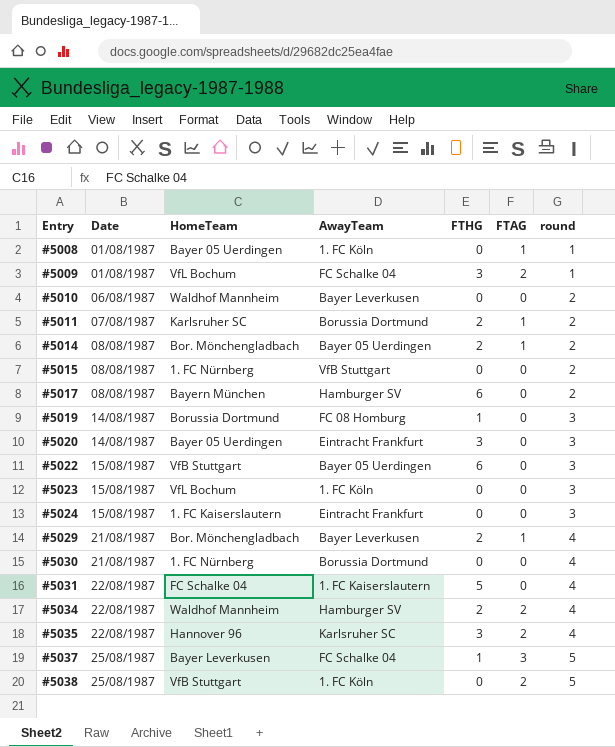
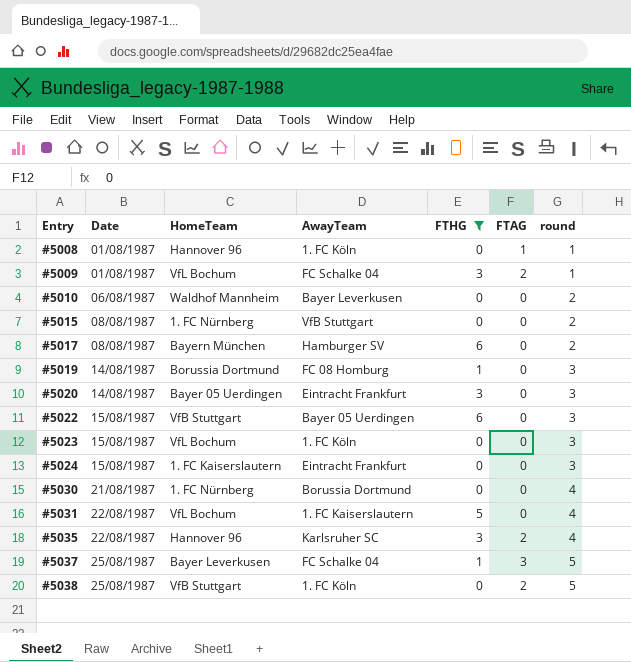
filter: none -> FTHG != 2
#5008 | HomeTeam: Bayer 05 Uerdingen -> Hannover 96
#5031 | HomeTeam: FC Schalke 04 -> VfL Bochum

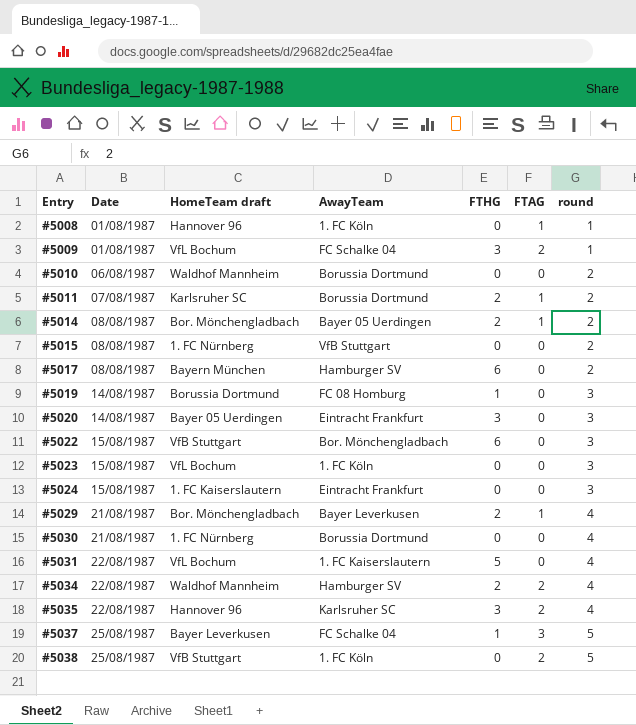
filter: FTHG != 2 -> none
column name: HomeTeam -> HomeTeam draft
#5010 | AwayTeam: Bayer Leverkusen -> Borussia Dortmund
#5022 | AwayTeam: Bayer 05 Uerdingen -> Bor. Mönchengladbach

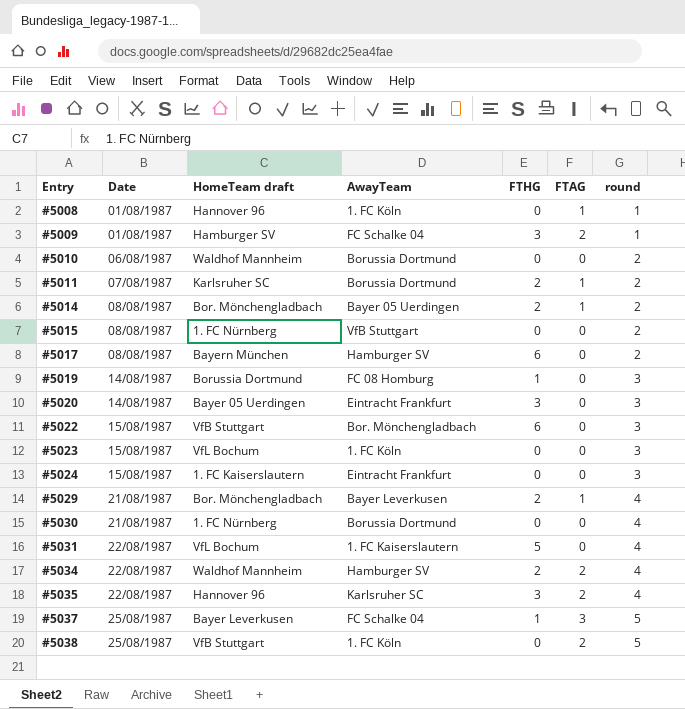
#5009 | HomeTeam draft: VfL Bochum -> Hamburger SV

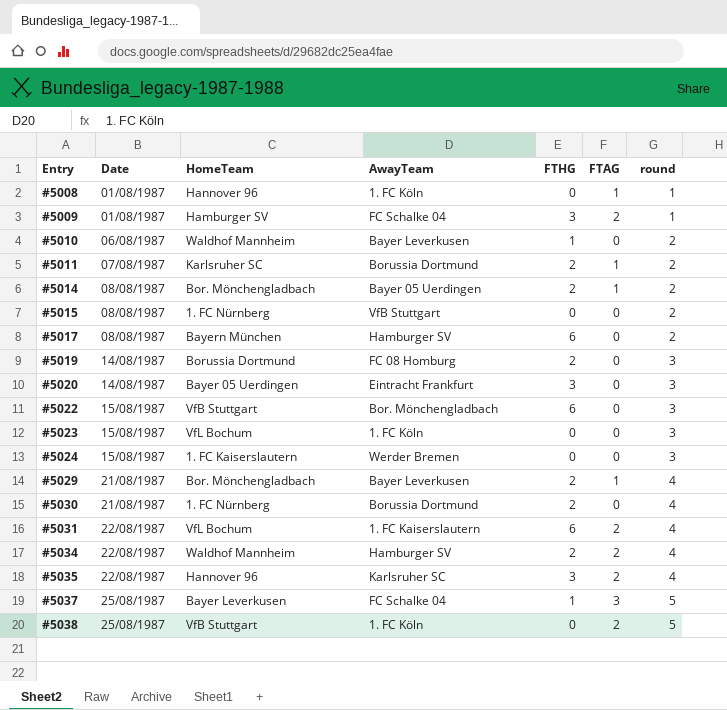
column name: HomeTeam draft -> HomeTeam
#5010 | AwayTeam: Borussia Dortmund -> Bayer Leverkusen
#5010 | FTHG: 0 -> 1
#5019 | FTHG: 1 -> 2
#5024 | AwayTeam: Eintracht Frankfurt -> Werder Bremen
#5030 | FTHG: 0 -> 2
#5031 | FTHG: 5 -> 6
#5031 | FTAG: 0 -> 2

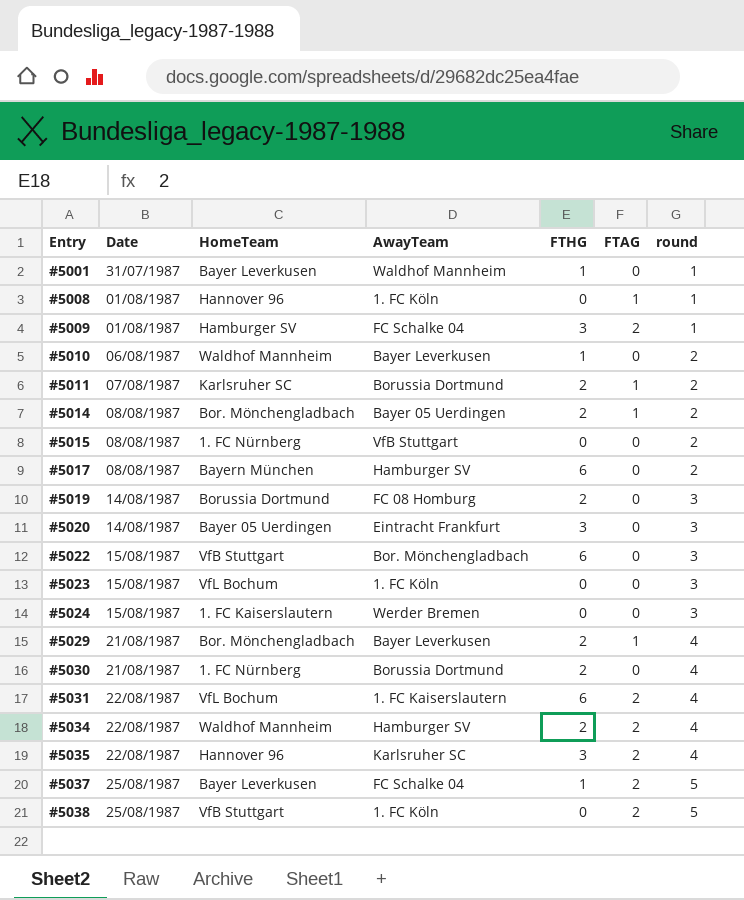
row #5001: none -> 31/07/1987 | Bayer Leverkusen | Waldhof Mannheim | 1 | 0 | 1
#5037 | FTAG: 3 -> 2

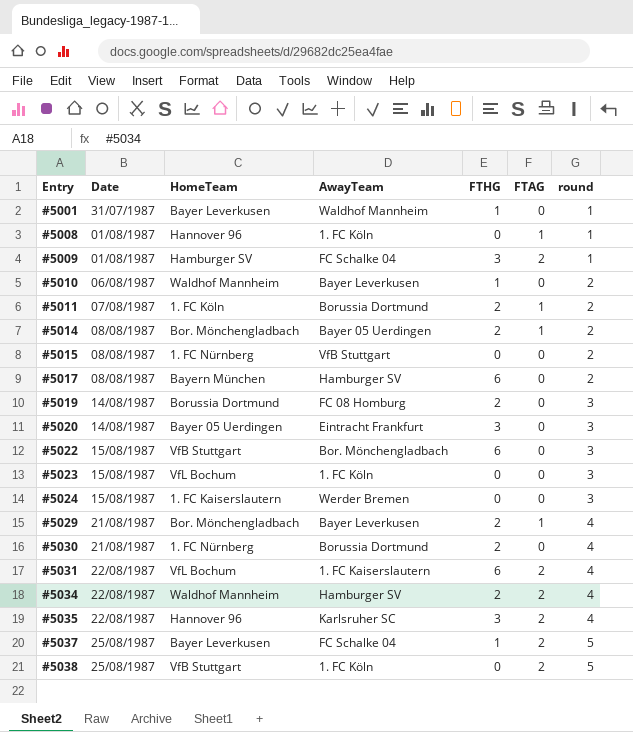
#5011 | HomeTeam: Karlsruher SC -> 1. FC Köln

